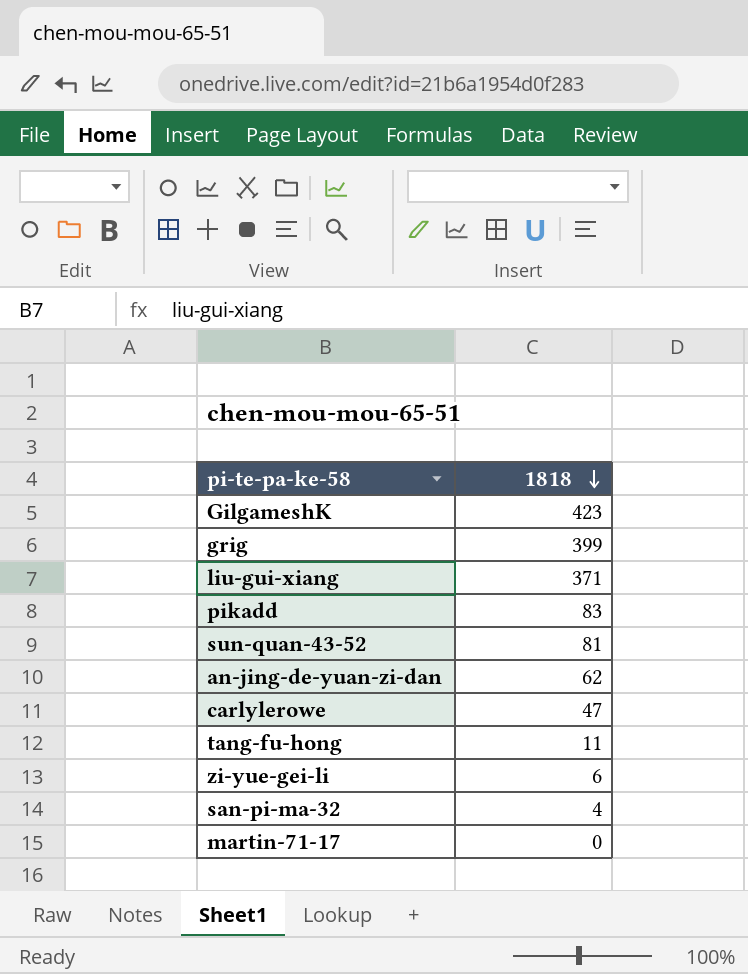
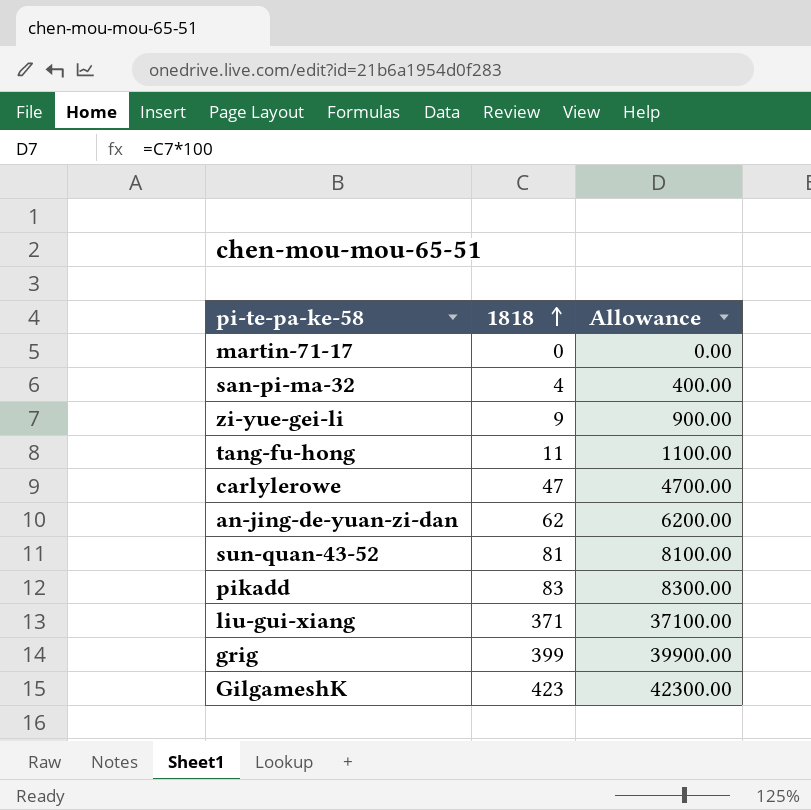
row order: 1818 descending -> 1818 ascending
column Allowance | formula: none -> [1818] * 100
zi-yue-gei-li | 1818: 6 -> 9

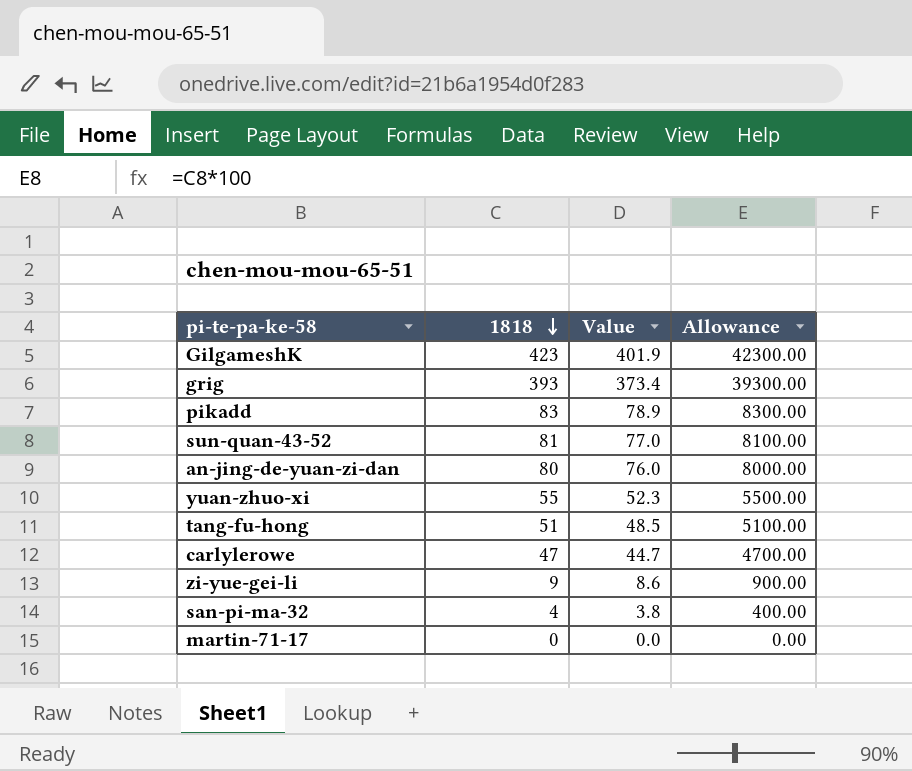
row order: 1818 ascending -> 1818 descending
column Value | formula: none -> [1818] * 0.95
row liu-gui-xiang: 371 | 37100.00 -> none
grig | 1818: 399 -> 393
grig | Allowance: 39900.00 -> 39300.00
an-jing-de-yuan-zi-dan | 1818: 62 -> 80
an-jing-de-yuan-zi-dan | Allowance: 6200.00 -> 8000.00
row yuan-zhuo-xi: none -> 55 | 52.3 | 5500.00
tang-fu-hong | 1818: 11 -> 51
tang-fu-hong | Allowance: 1100.00 -> 5100.00

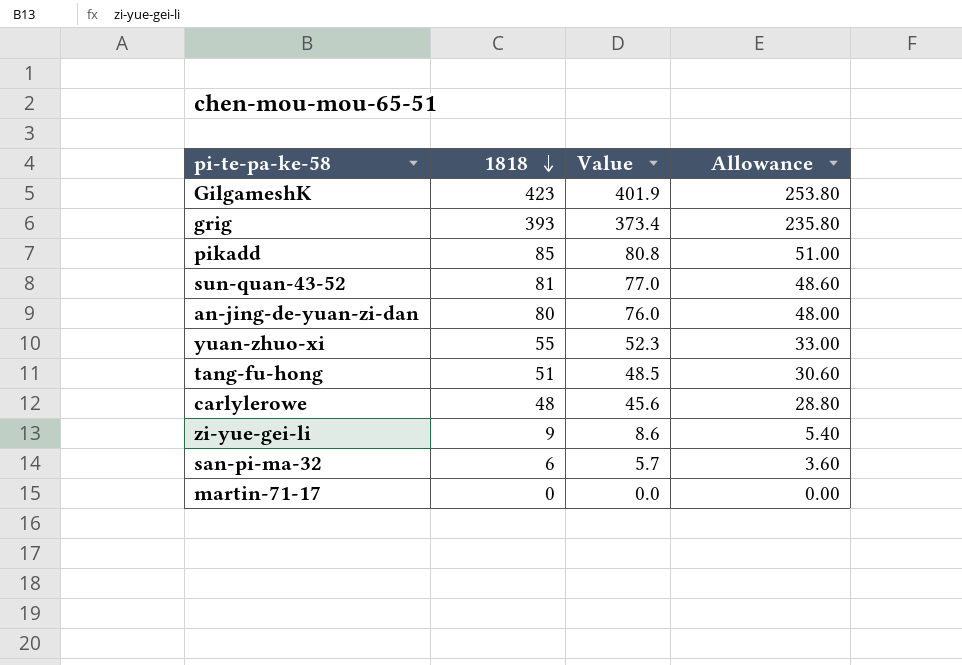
column Allowance | formula: [1818] * 100 -> [1818] * 0.6
pikadd | 1818: 83 -> 85
pikadd | Value: 78.9 -> 80.8
carlylerowe | 1818: 47 -> 48
carlylerowe | Value: 44.7 -> 45.6
san-pi-ma-32 | 1818: 4 -> 6
san-pi-ma-32 | Value: 3.8 -> 5.7

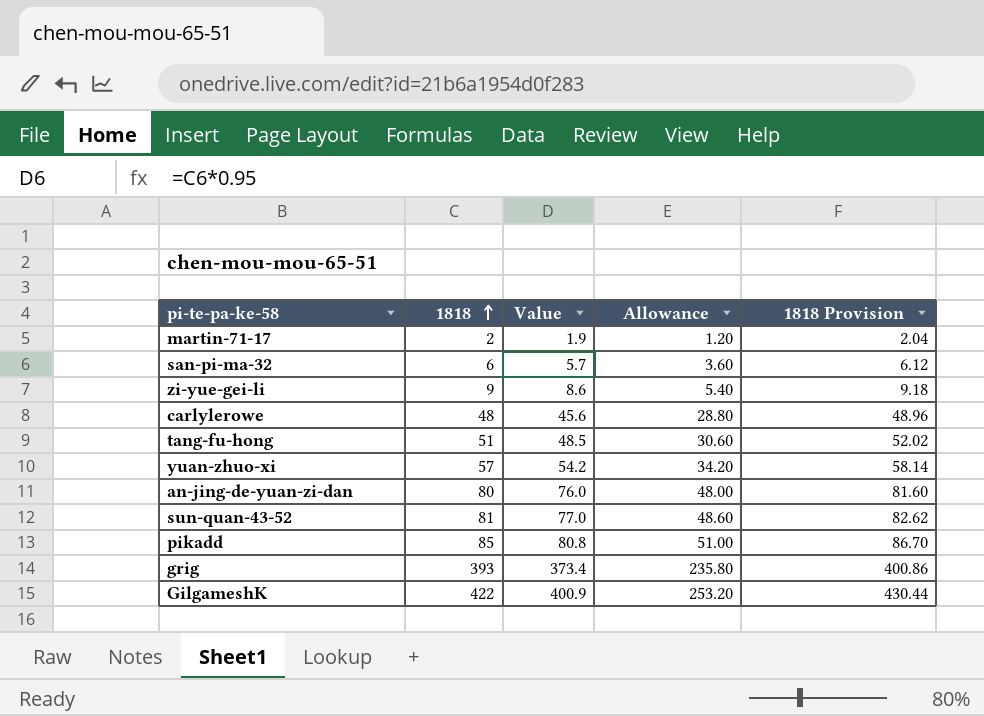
row order: 1818 descending -> 1818 ascending
column 1818 Provision | formula: none -> [1818] * 1.02
martin-71-17 | 1818: 0 -> 2
martin-71-17 | Value: 0.0 -> 1.9
martin-71-17 | Allowance: 0.00 -> 1.20
yuan-zhuo-xi | 1818: 55 -> 57
yuan-zhuo-xi | Value: 52.3 -> 54.2
yuan-zhuo-xi | Allowance: 33.00 -> 34.20
GilgameshK | 1818: 423 -> 422
GilgameshK | Value: 401.9 -> 400.9
GilgameshK | Allowance: 253.80 -> 253.20

